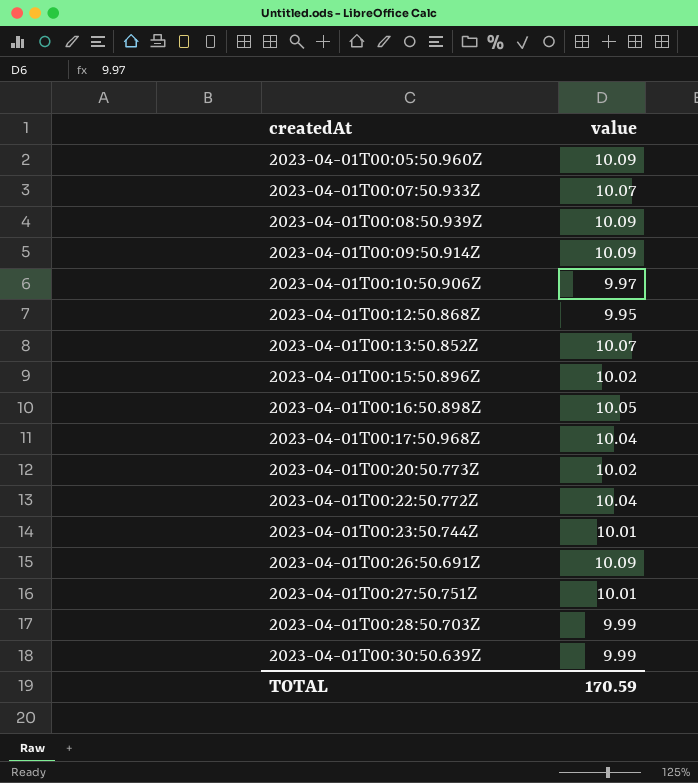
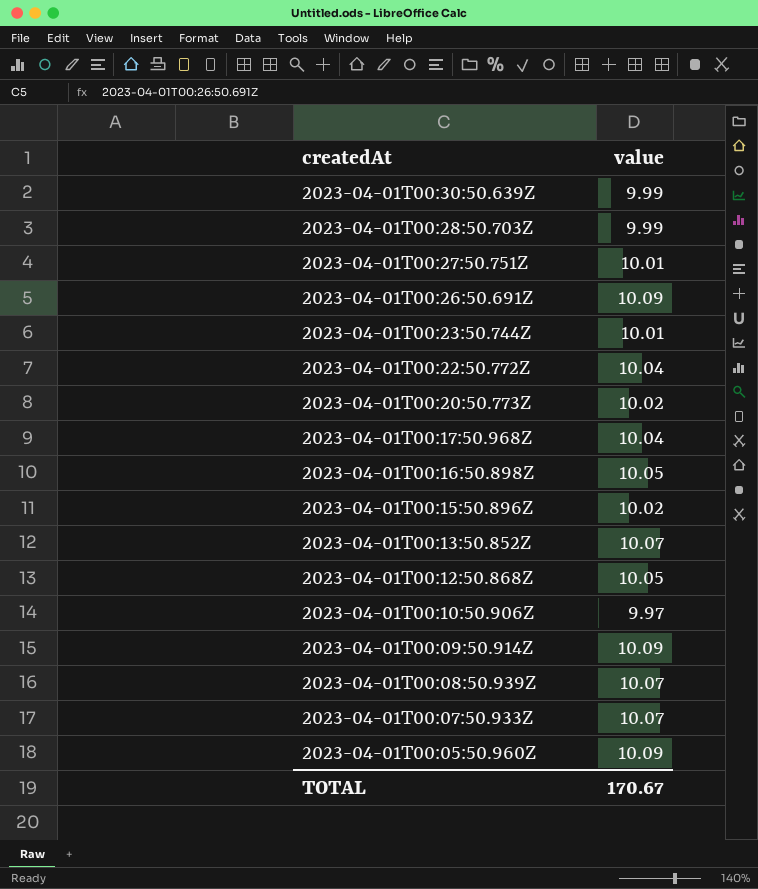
row order: createdAt ascending -> createdAt descending
2023-04-01T00:12:50.868Z | value: 9.95 -> 10.05
2023-04-01T00:08:50.939Z | value: 10.09 -> 10.07
TOTAL | value: 170.59 -> 170.67

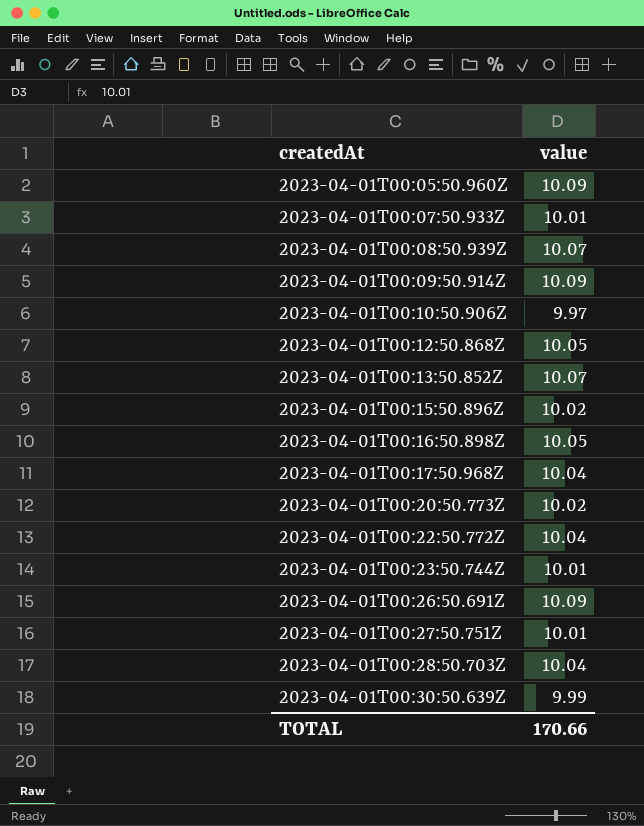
row order: createdAt descending -> createdAt ascending
2023-04-01T00:07:50.933Z | value: 10.07 -> 10.01
2023-04-01T00:28:50.703Z | value: 9.99 -> 10.04
TOTAL | value: 170.67 -> 170.66

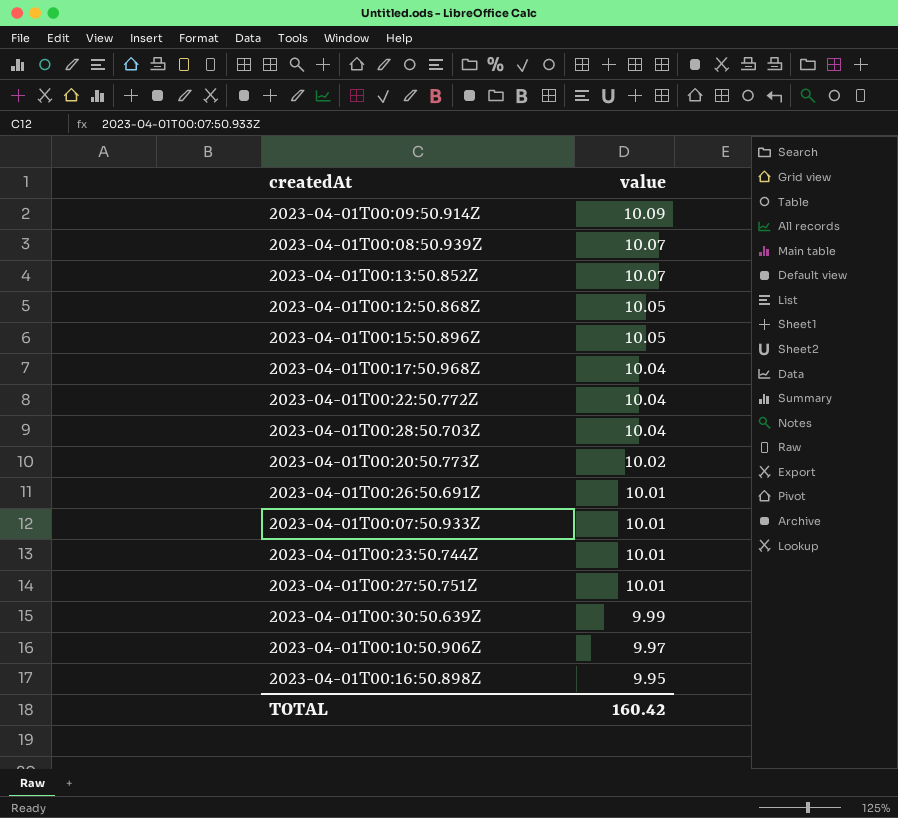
row order: createdAt ascending -> value descending
row 2023-04-01T00:05:50.960Z: 10.09 -> none
2023-04-01T00:15:50.896Z | value: 10.02 -> 10.05
2023-04-01T00:26:50.691Z | value: 10.09 -> 10.01
2023-04-01T00:16:50.898Z | value: 10.05 -> 9.95
TOTAL | value: 170.66 -> 160.42

